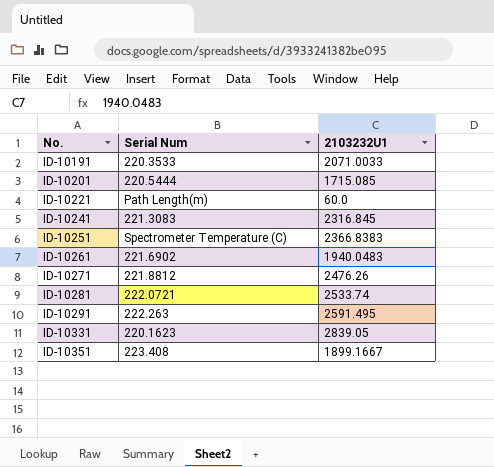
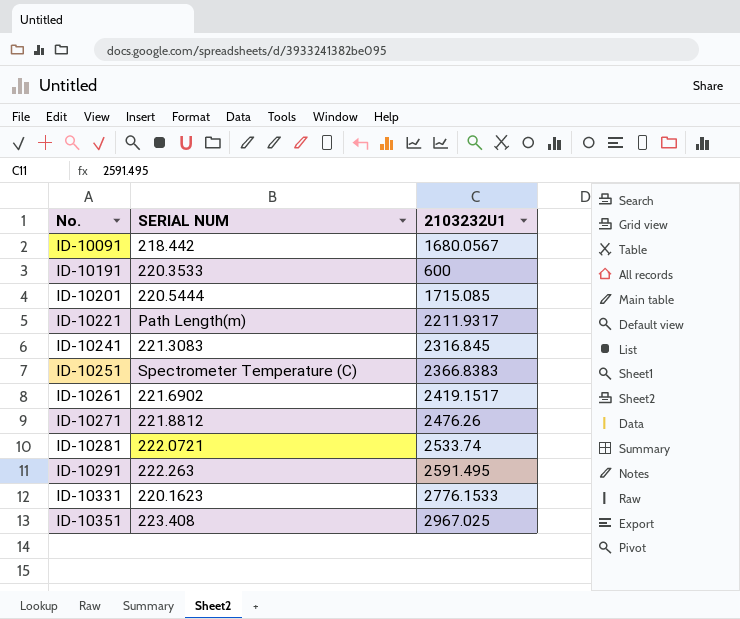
column name: Serial Num -> SERIAL NUM
row ID-10091: none -> 218.442 | 1680.0567
ID-10191 | 2103232U1: 2071.0033 -> 600
ID-10221 | 2103232U1: 60.0 -> 2211.9317
ID-10261 | 2103232U1: 1940.0483 -> 2419.1517
ID-10331 | 2103232U1: 2839.05 -> 2776.1533
ID-10351 | 2103232U1: 1899.1667 -> 2967.025

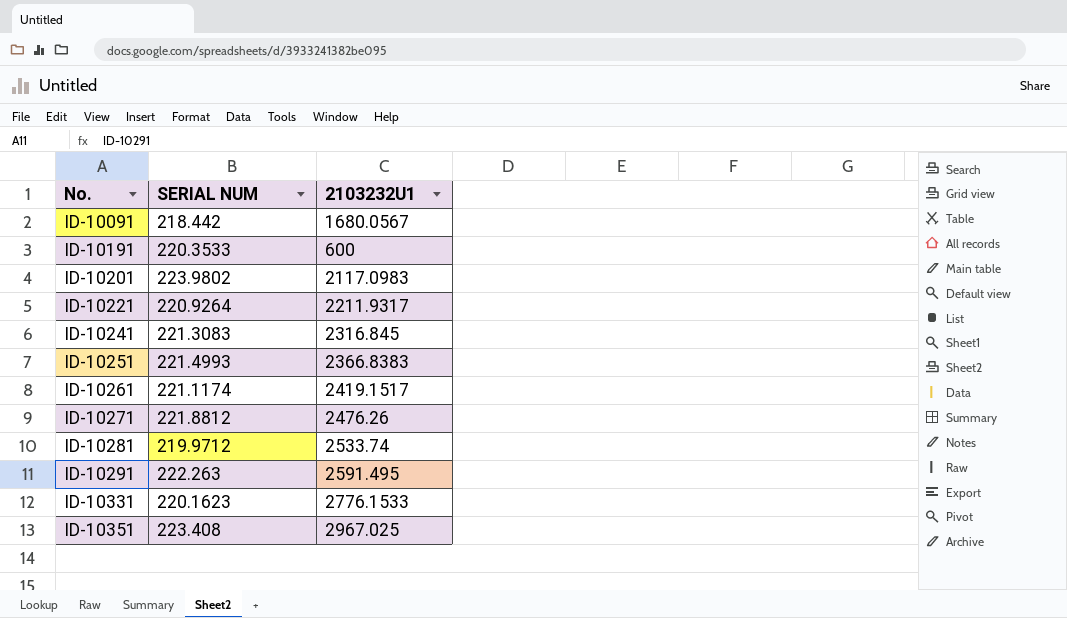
ID-10201 | SERIAL NUM: 220.5444 -> 223.9802
ID-10201 | 2103232U1: 1715.085 -> 2117.0983
ID-10221 | SERIAL NUM: Path Length(m) -> 220.9264
ID-10251 | SERIAL NUM: Spectrometer Temperature (C) -> 221.4993
ID-10261 | SERIAL NUM: 221.6902 -> 221.1174
ID-10281 | SERIAL NUM: 222.0721 -> 219.9712

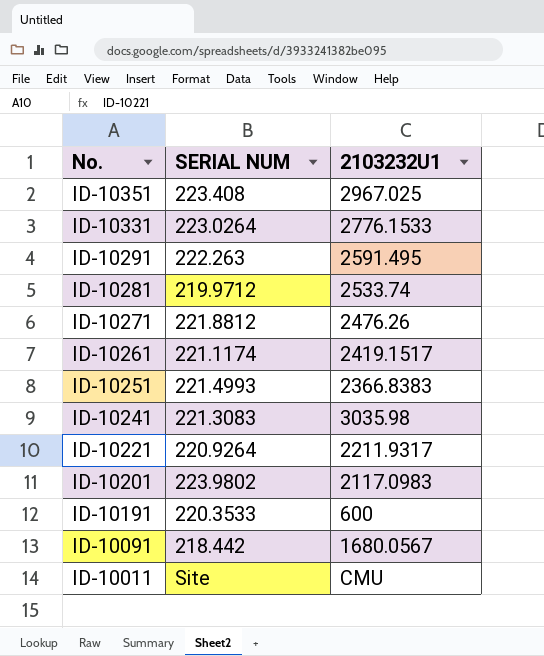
row order: No. ascending -> No. descending
ID-10331 | SERIAL NUM: 220.1623 -> 223.0264
ID-10241 | 2103232U1: 2316.845 -> 3035.98
row ID-10011: none -> Site | CMU

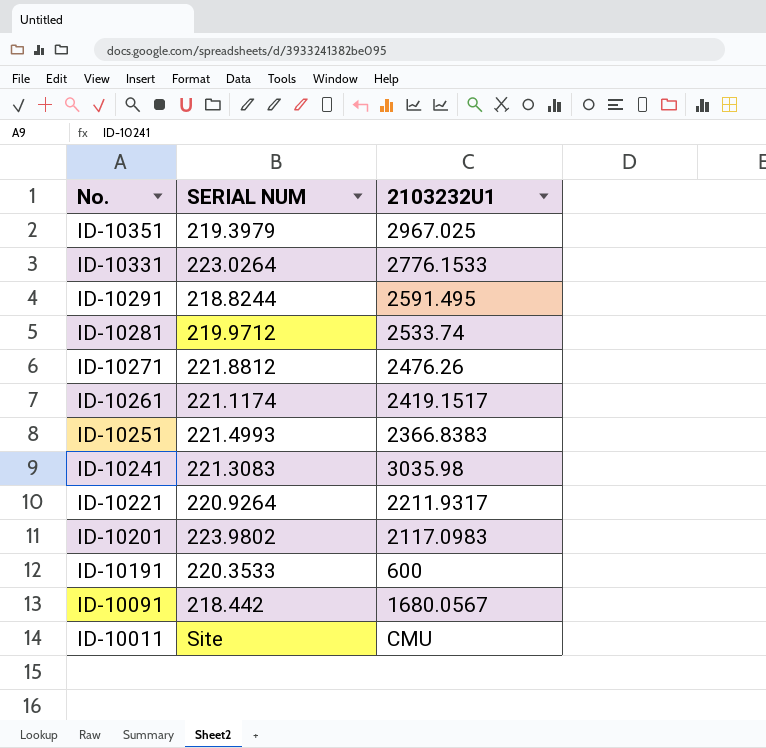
ID-10351 | SERIAL NUM: 223.408 -> 219.3979
ID-10291 | SERIAL NUM: 222.263 -> 218.8244

